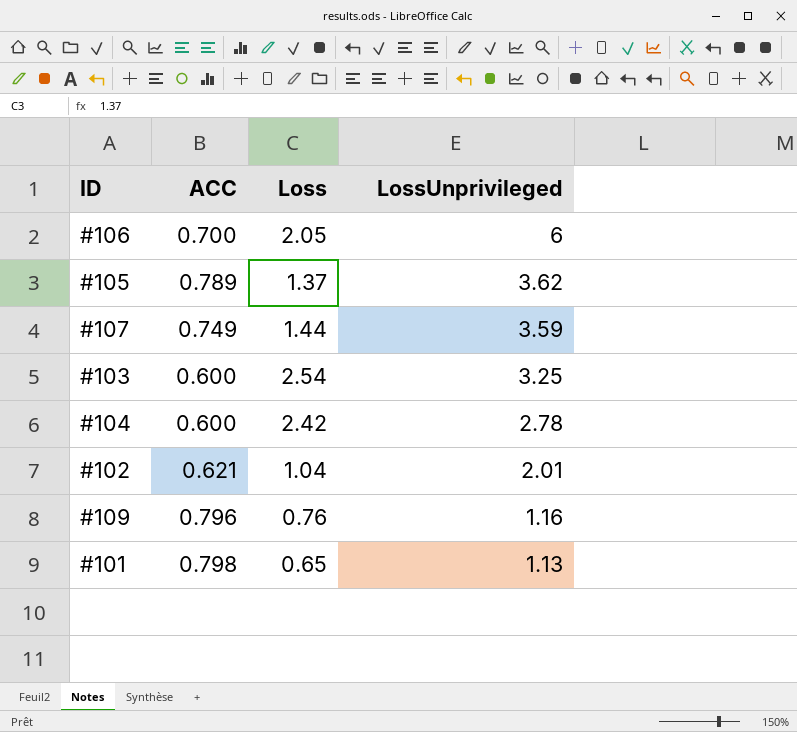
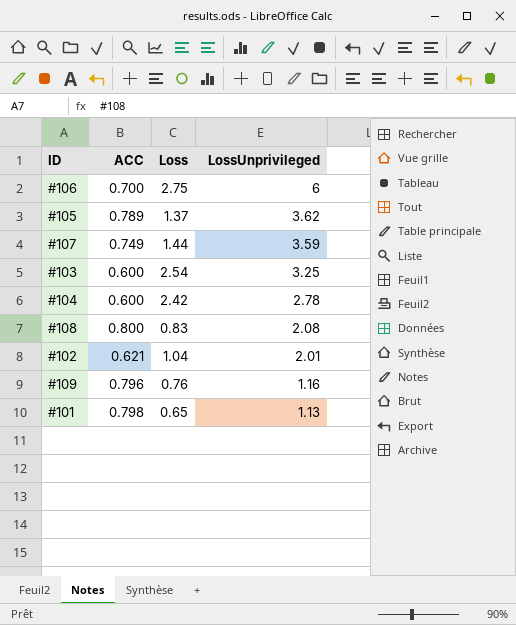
#106 | Loss: 2.05 -> 2.75
row #108: none -> 0.800 | 0.83 | 2.08

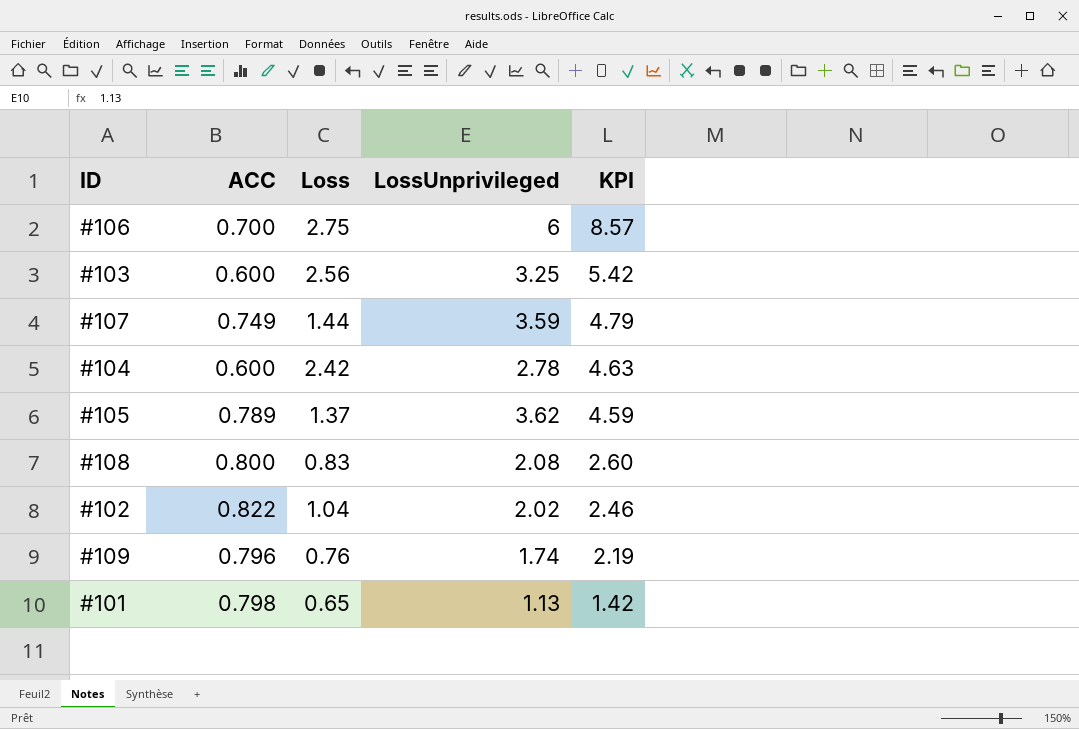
row order: LossUnprivileged descending -> KPI descending
column KPI | formula: none -> [LossUnprivileged] / [ACC]
#103 | Loss: 2.54 -> 2.56
#102 | ACC: 0.621 -> 0.822
#102 | LossUnprivileged: 2.01 -> 2.02
#109 | LossUnprivileged: 1.16 -> 1.74

